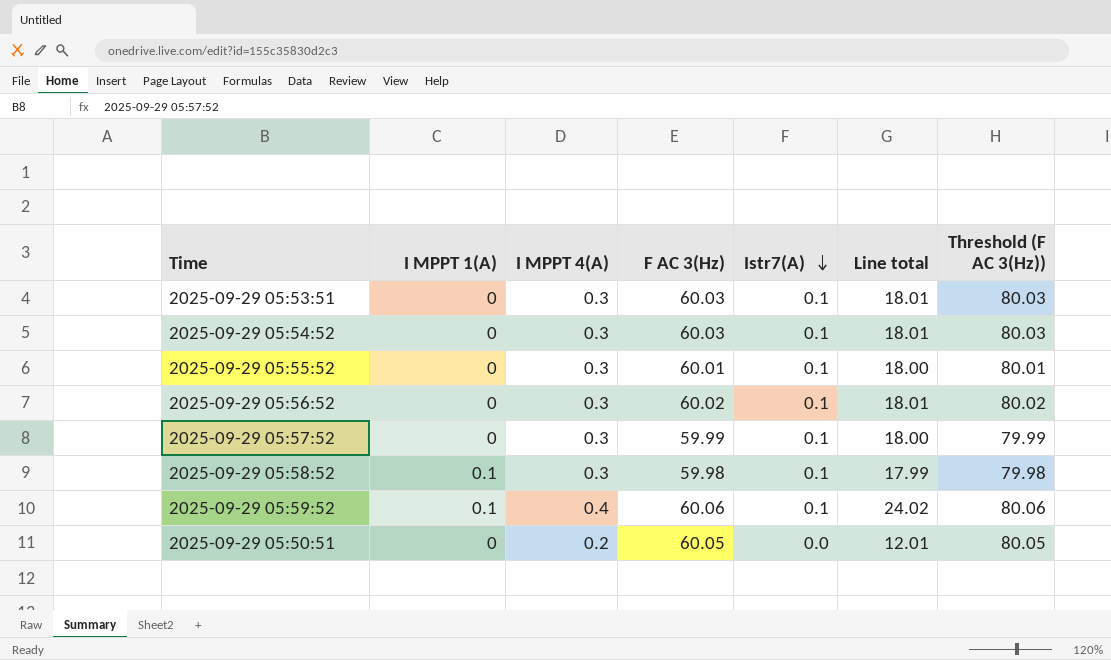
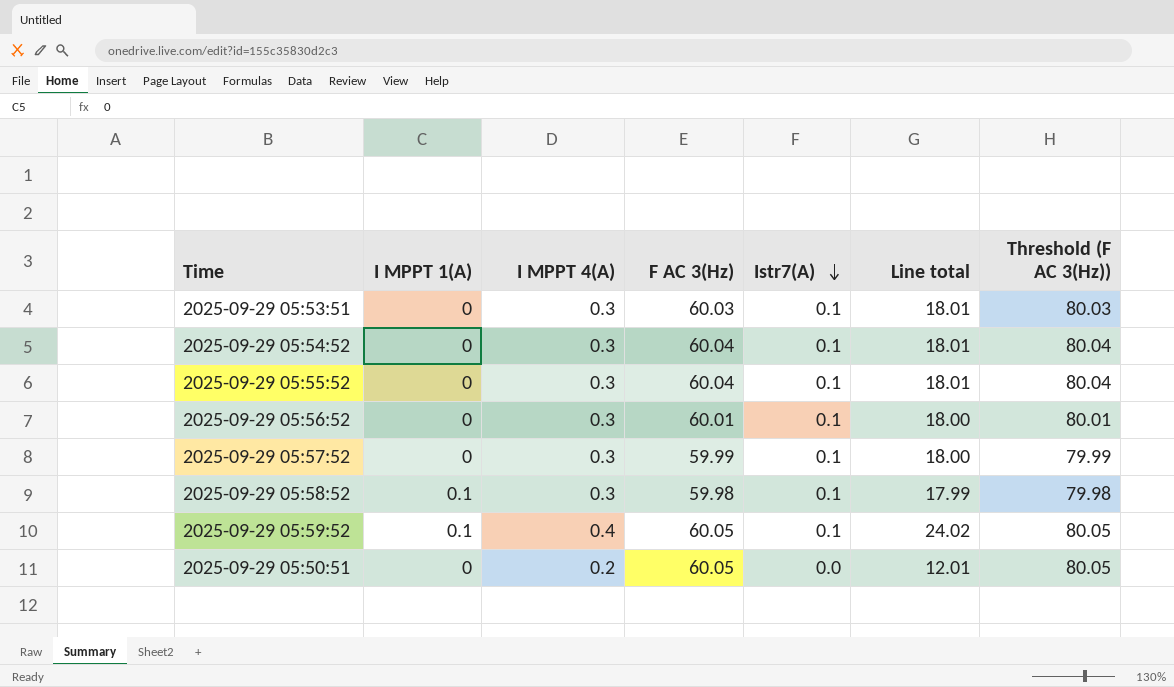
2025-09-29 05:54:52 | F AC 3(Hz): 60.03 -> 60.04
2025-09-29 05:54:52 | Threshold (F AC 3(Hz)): 80.03 -> 80.04
2025-09-29 05:55:52 | F AC 3(Hz): 60.01 -> 60.04
2025-09-29 05:55:52 | Line total: 18.00 -> 18.01
2025-09-29 05:55:52 | Threshold (F AC 3(Hz)): 80.01 -> 80.04
2025-09-29 05:56:52 | F AC 3(Hz): 60.02 -> 60.01
2025-09-29 05:56:52 | Line total: 18.01 -> 18.00
2025-09-29 05:56:52 | Threshold (F AC 3(Hz)): 80.02 -> 80.01
2025-09-29 05:59:52 | F AC 3(Hz): 60.06 -> 60.05
2025-09-29 05:59:52 | Threshold (F AC 3(Hz)): 80.06 -> 80.05

